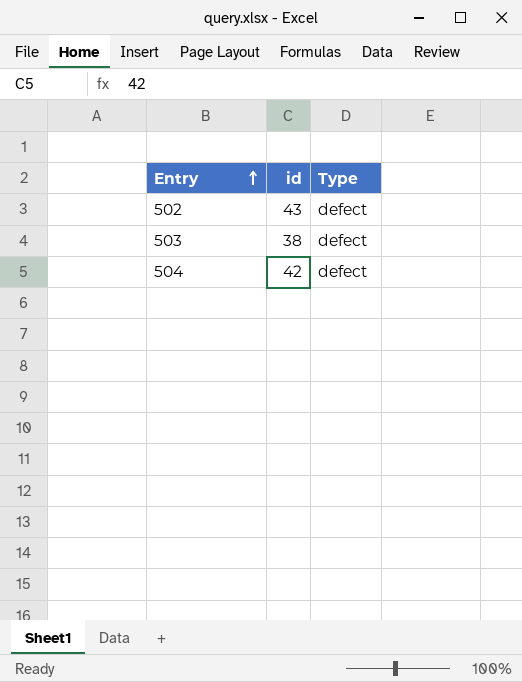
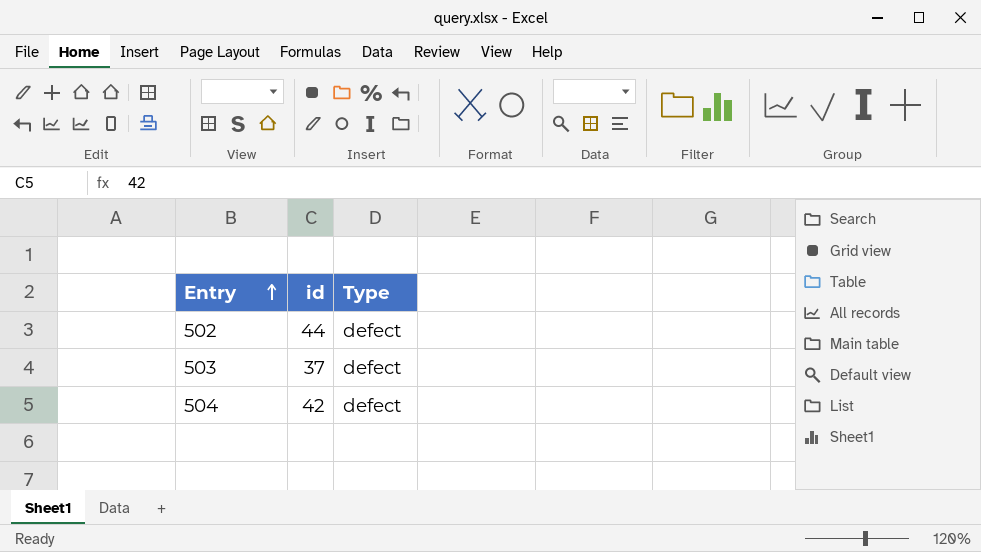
502 | id: 43 -> 44
503 | id: 38 -> 37

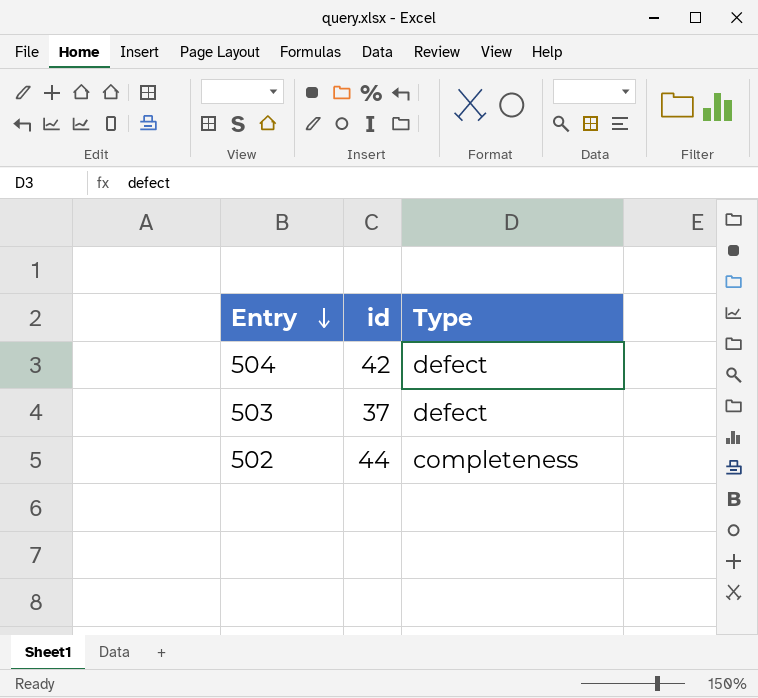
row order: Entry ascending -> Entry descending
502 | Type: defect -> completeness

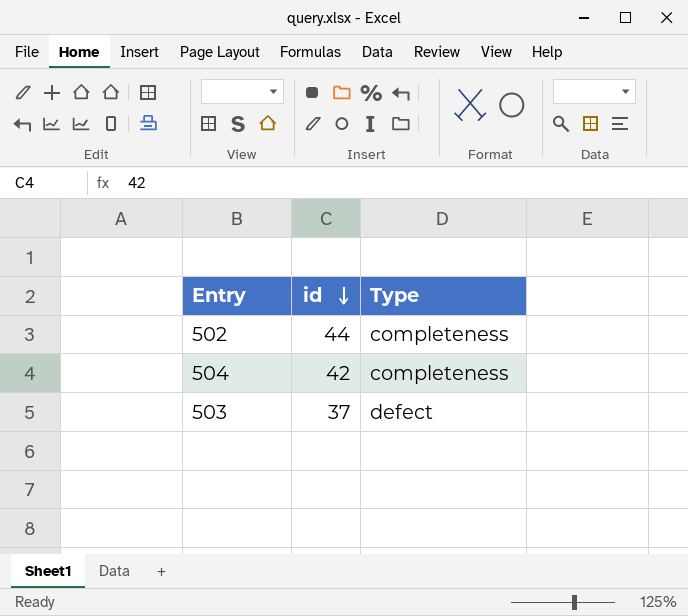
row order: Entry descending -> id descending
504 | Type: defect -> completeness

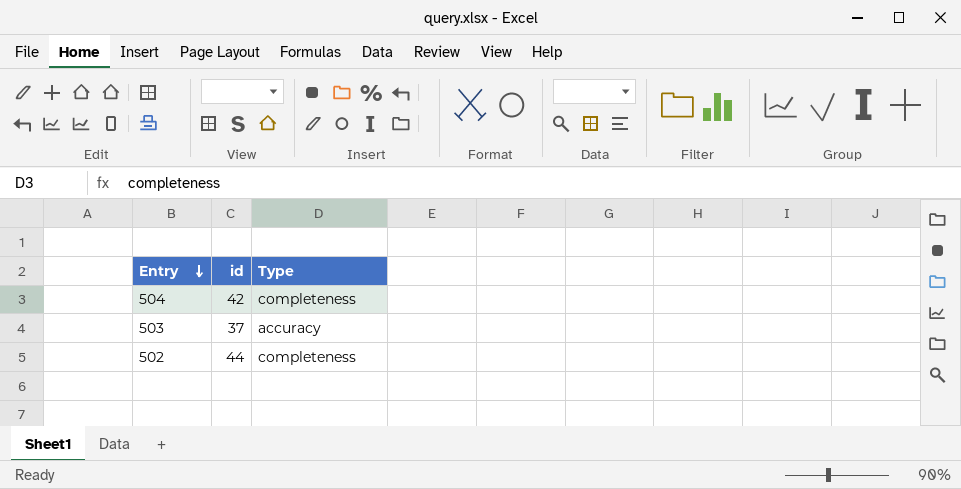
row order: id descending -> Entry descending
503 | Type: defect -> accuracy

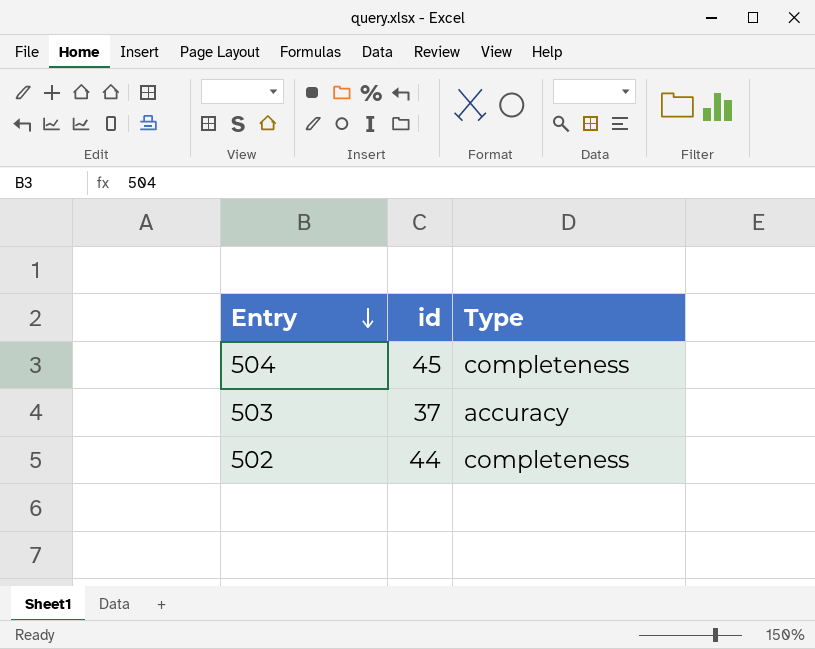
504 | id: 42 -> 45

